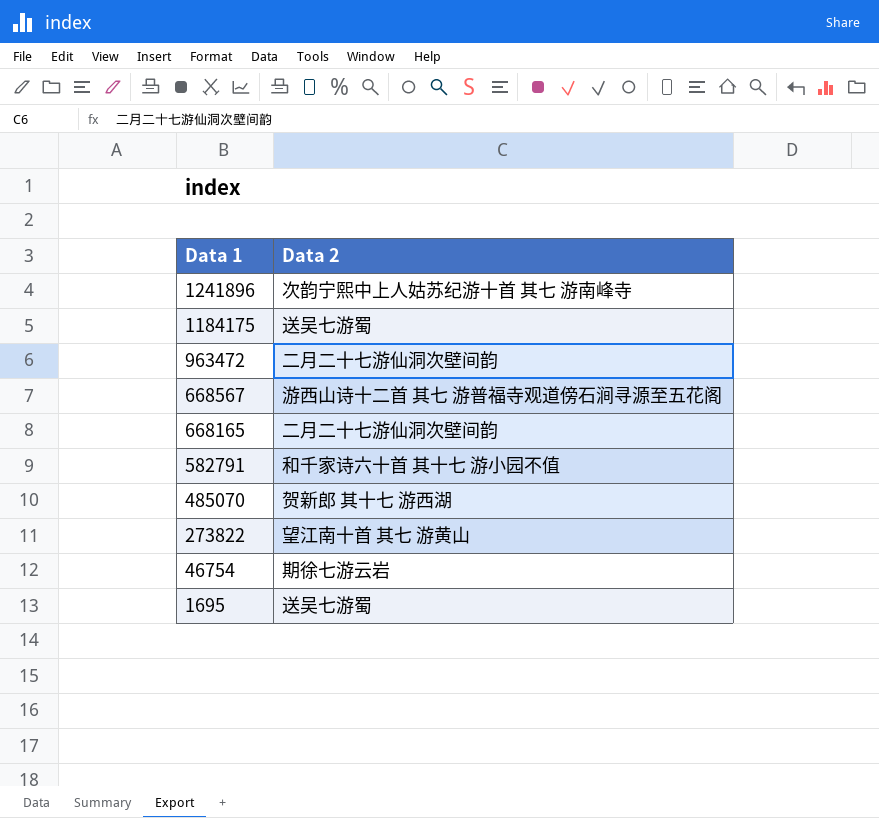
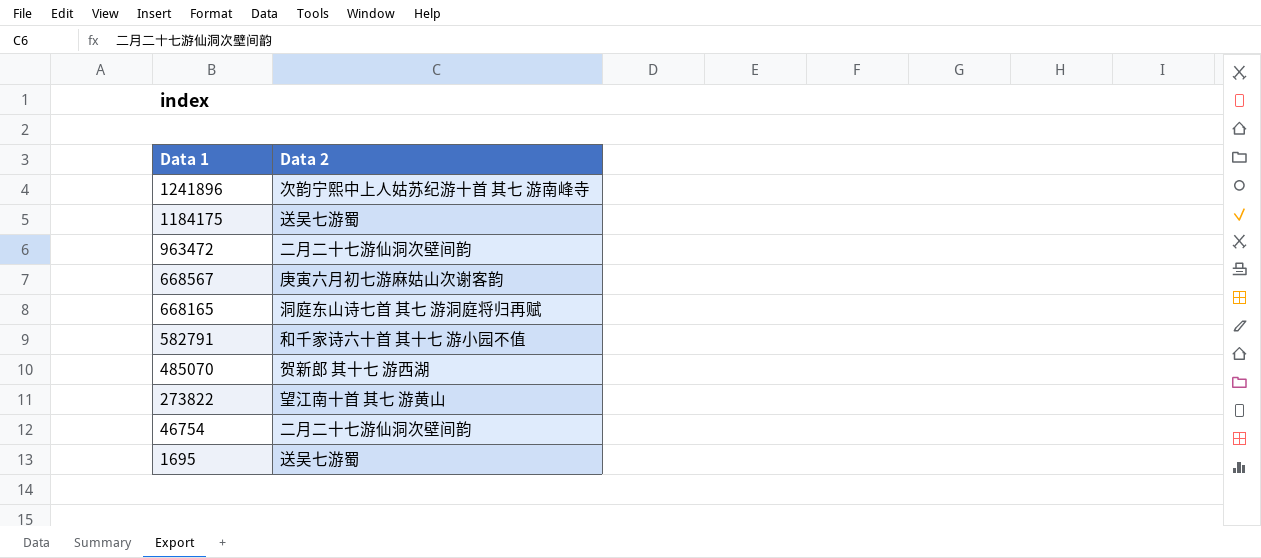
668567 | Data 2: 游西山诗十二首 其七 游普福寺观道傍石涧寻源至五花阁 -> 庚寅六月初七游麻姑山次谢客韵
668165 | Data 2: 二月二十七游仙洞次壁间韵 -> 洞庭东山诗七首 其七 游洞庭将归再赋
46754 | Data 2: 期徐七游云岩 -> 二月二十七游仙洞次壁间韵

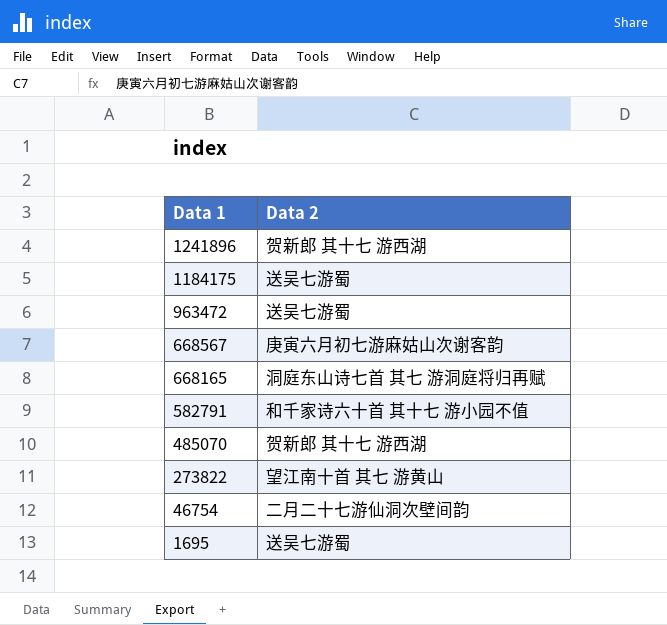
1241896 | Data 2: 次韵宁熙中上人姑苏纪游十首 其七 游南峰寺 -> 贺新郎 其十七 游西湖
963472 | Data 2: 二月二十七游仙洞次壁间韵 -> 送吴七游蜀

